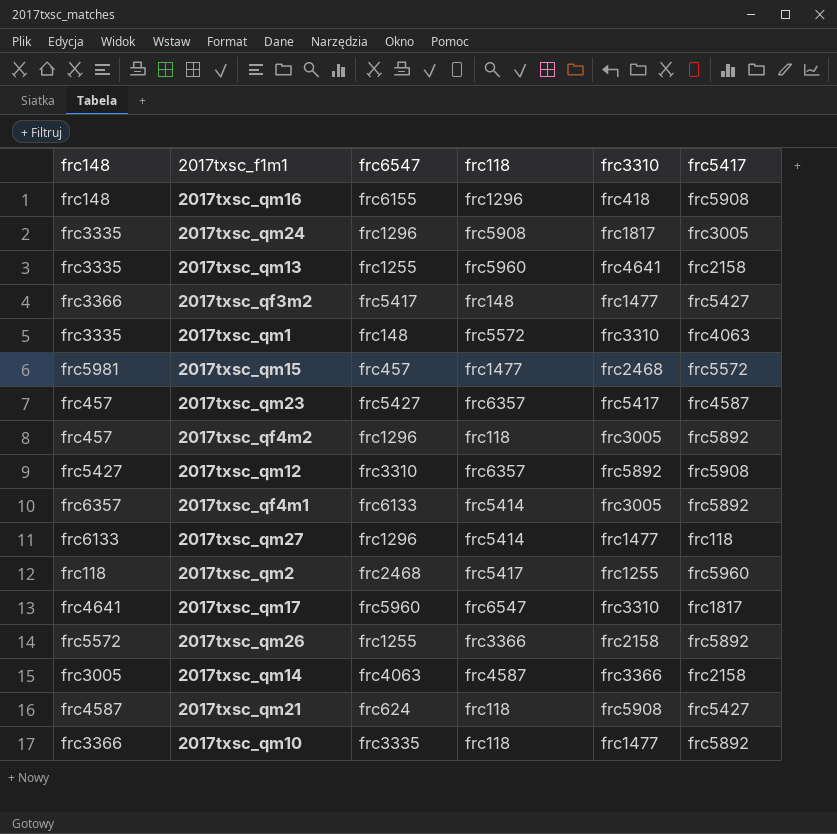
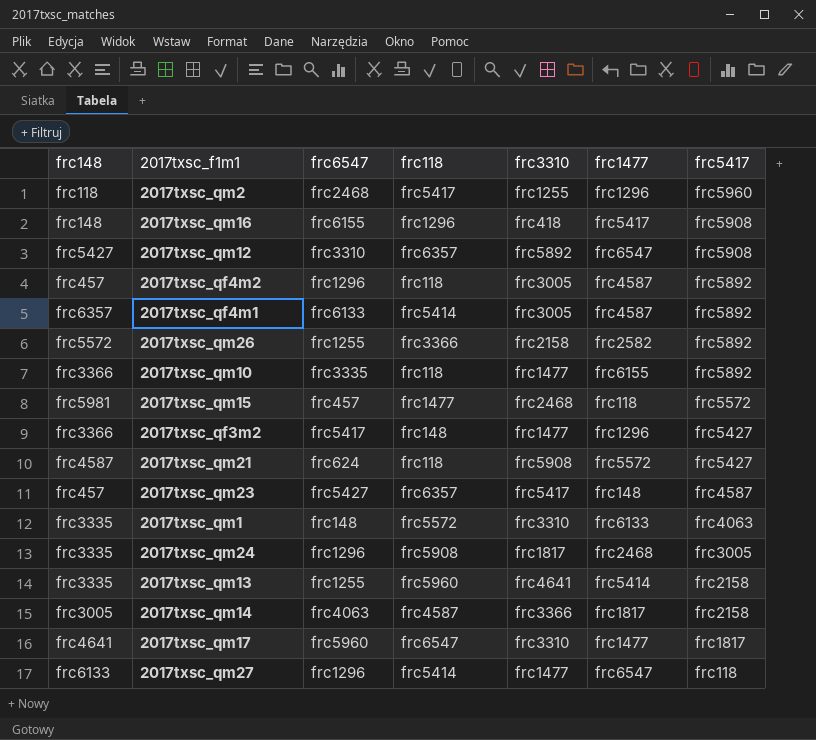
row order: none -> frc5417 descending
column frc1477 | position: none -> 6

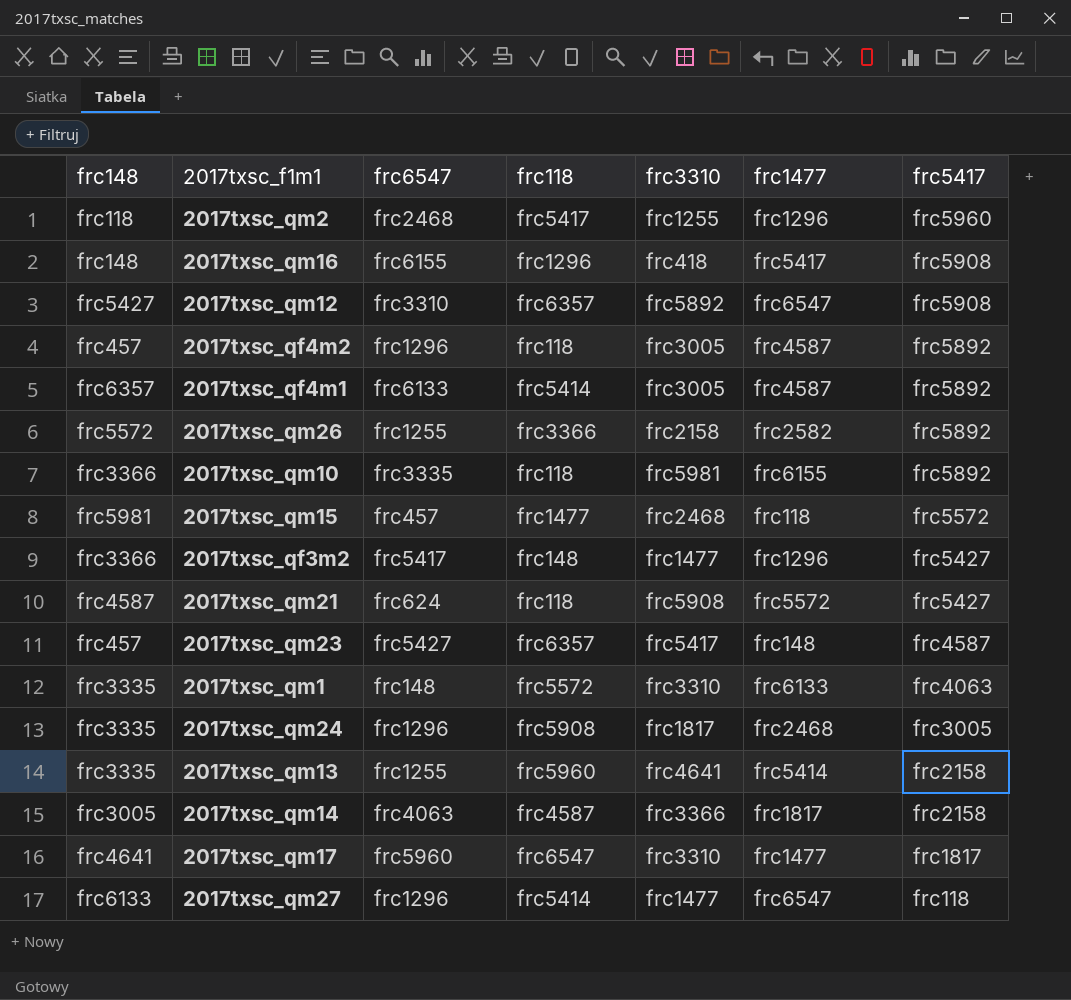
2017txsc_qm10 | frc3310: frc1477 -> frc5981

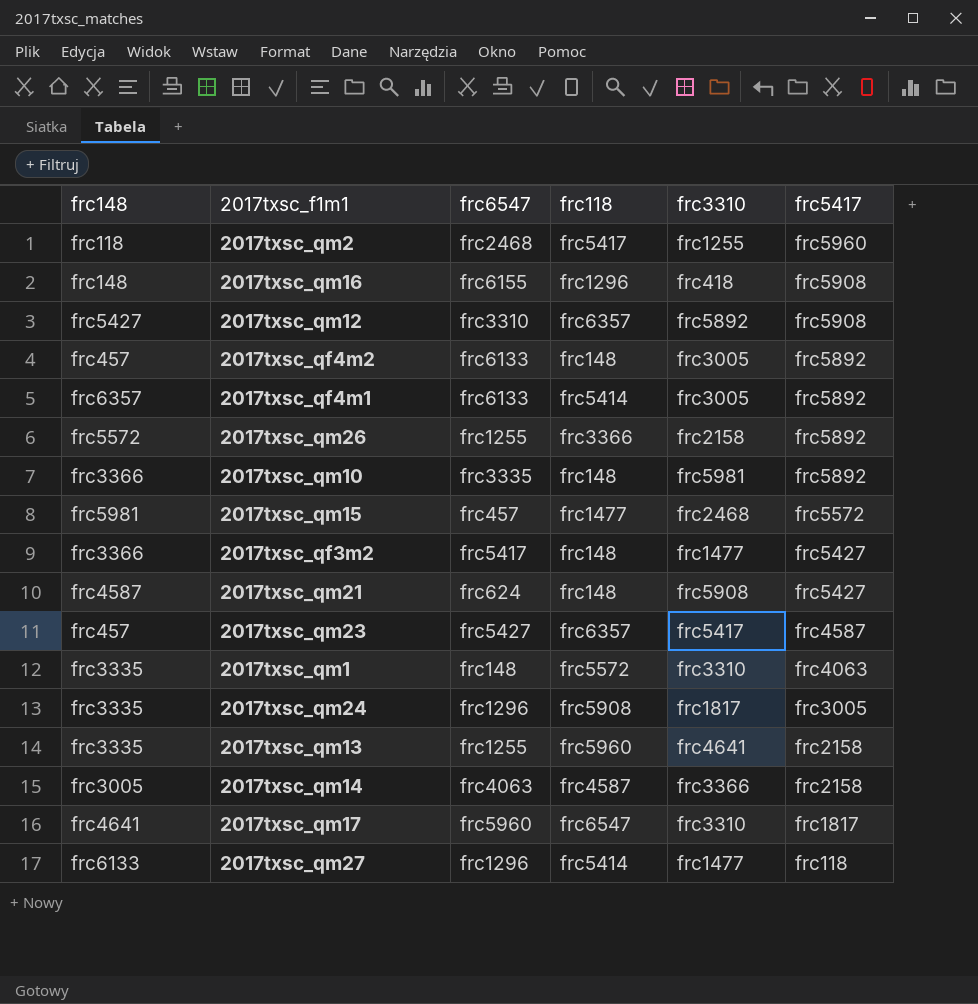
column frc1477 | position: 6 -> none
2017txsc_qf4m2 | frc6547: frc1296 -> frc6133
2017txsc_qf4m2 | frc118: frc118 -> frc148
2017txsc_qm10 | frc118: frc118 -> frc148
2017txsc_qm21 | frc118: frc118 -> frc148

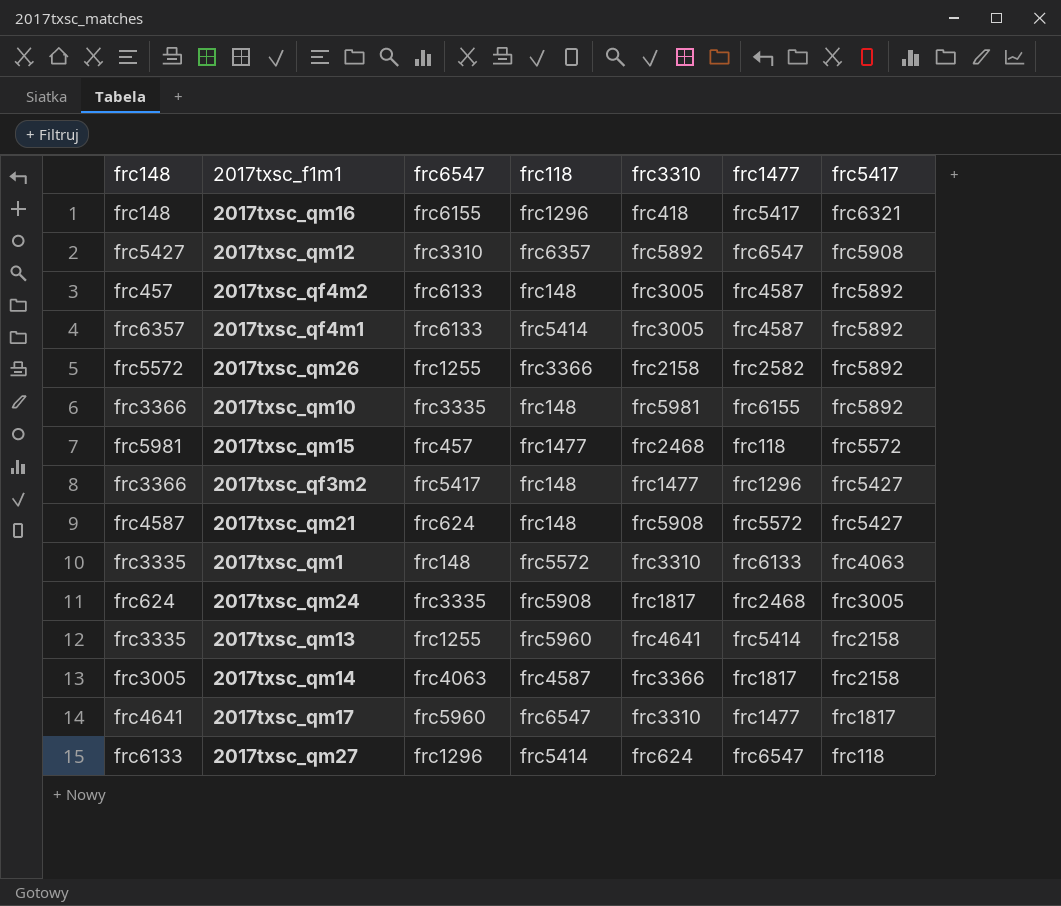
column frc1477 | position: none -> 6
row 2017txsc_qm2: frc118 | frc2468 | frc5417 | frc1255 | frc5960 -> none
row 2017txsc_qm23: frc457 | frc5427 | frc6357 | frc5417 | frc4587 -> none
2017txsc_qm16 | frc5417: frc5908 -> frc6321
2017txsc_qm24 | frc148: frc3335 -> frc624
2017txsc_qm24 | frc6547: frc1296 -> frc3335
2017txsc_qm27 | frc3310: frc1477 -> frc624

